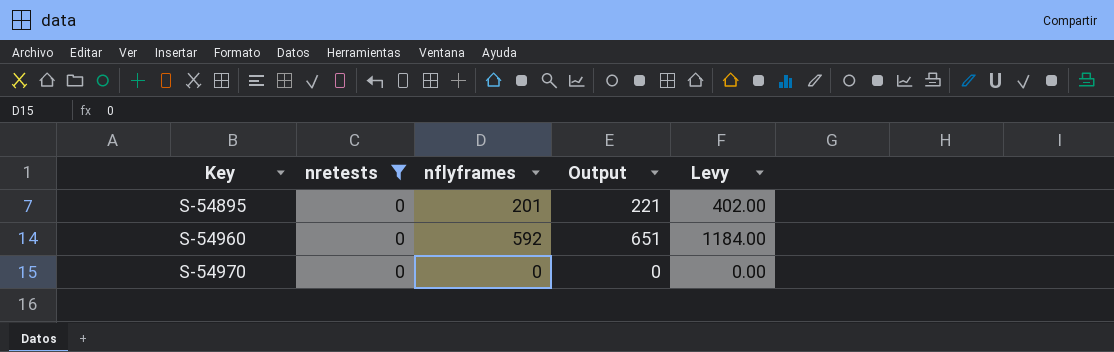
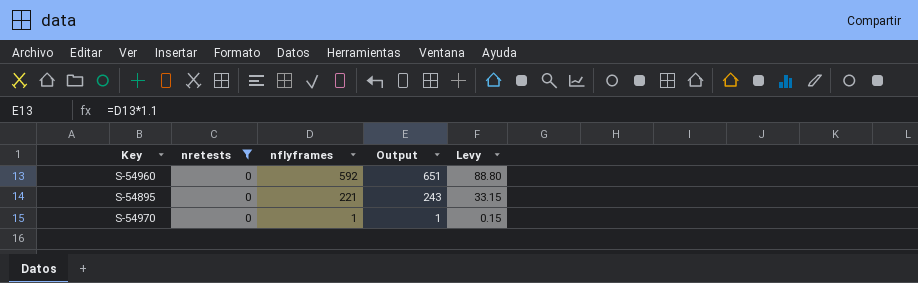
row order: Key ascending -> nflyframes descending
column Levy | formula: [nflyframes] * 2 -> [nflyframes] * 0.15
S-54895 | nflyframes: 201 -> 221
S-54895 | Output: 221 -> 243
S-54970 | nflyframes: 0 -> 1
S-54970 | Output: 0 -> 1

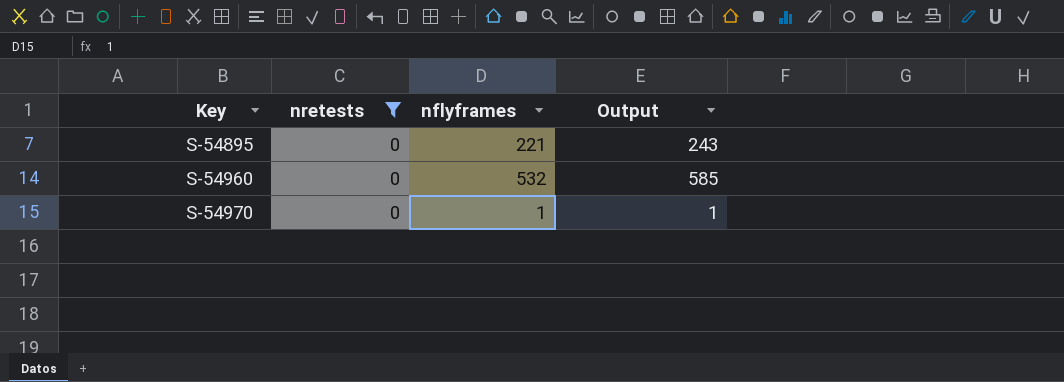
row order: nflyframes descending -> Key ascending
column Levy | formula: [nflyframes] * 0.15 -> none
S-54960 | nflyframes: 592 -> 532
S-54960 | Output: 651 -> 585

